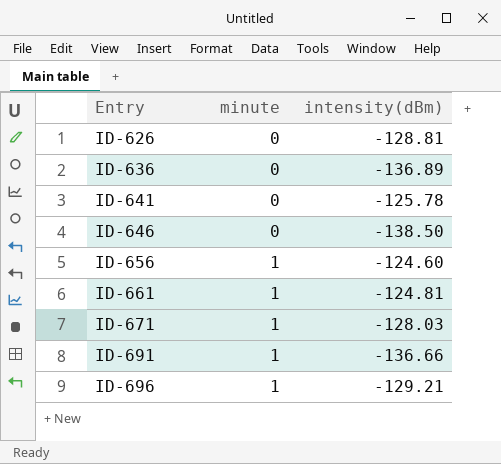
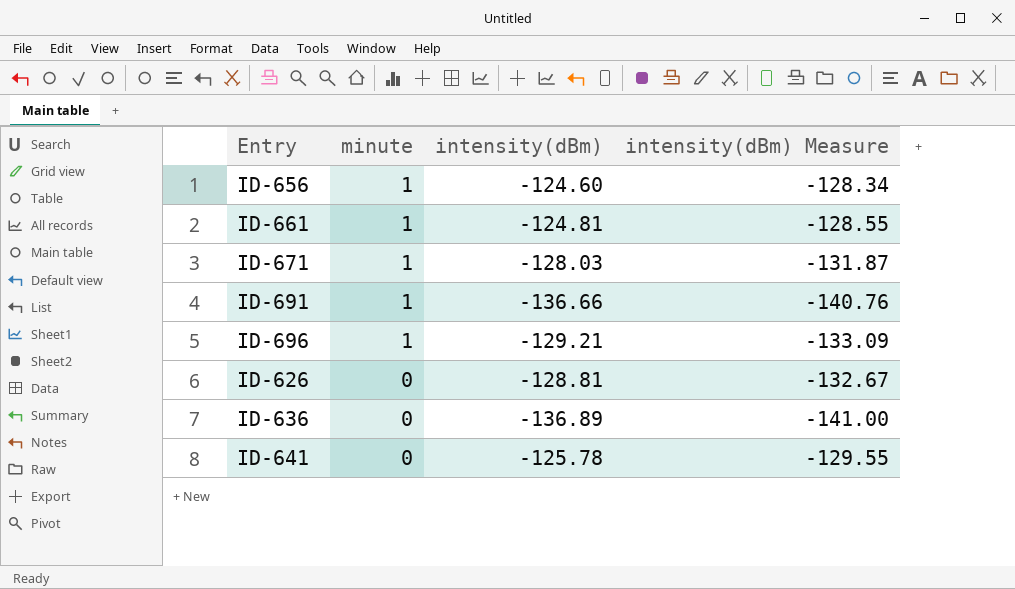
row order: Entry ascending -> minute descending
column intensity(dBm) Measure | formula: none -> [intensity(dBm)] * 1.03
row ID-646: 0 | -138.50 -> none

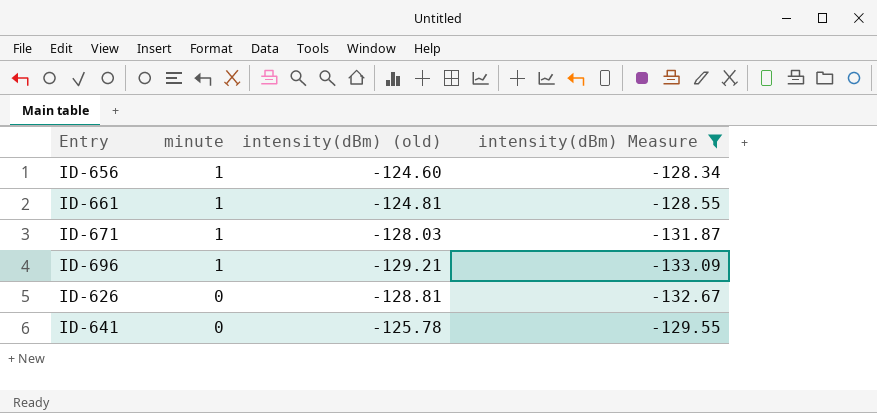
filter: none -> intensity(dBm) Measure >= -133.09
column name: intensity(dBm) -> intensity(dBm) (old)

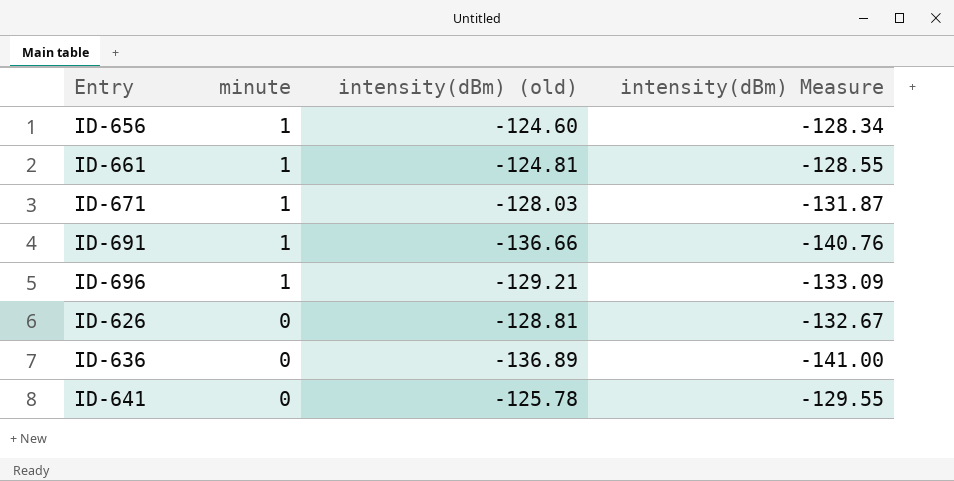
filter: intensity(dBm) Measure >= -133.09 -> none

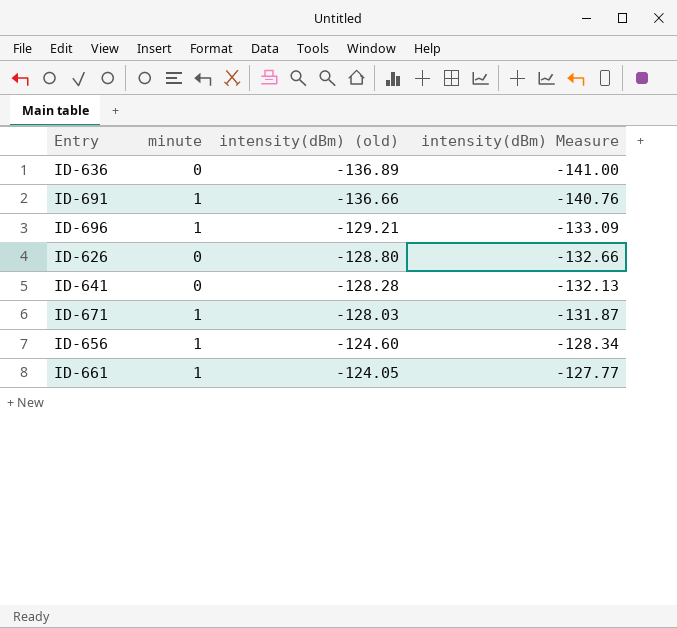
row order: minute descending -> intensity(dBm) (old) ascending
ID-626 | intensity(dBm) (old): -128.81 -> -128.80
ID-626 | intensity(dBm) Measure: -132.67 -> -132.66
ID-641 | intensity(dBm) (old): -125.78 -> -128.28
ID-641 | intensity(dBm) Measure: -129.55 -> -132.13
ID-661 | intensity(dBm) (old): -124.81 -> -124.05
ID-661 | intensity(dBm) Measure: -128.55 -> -127.77

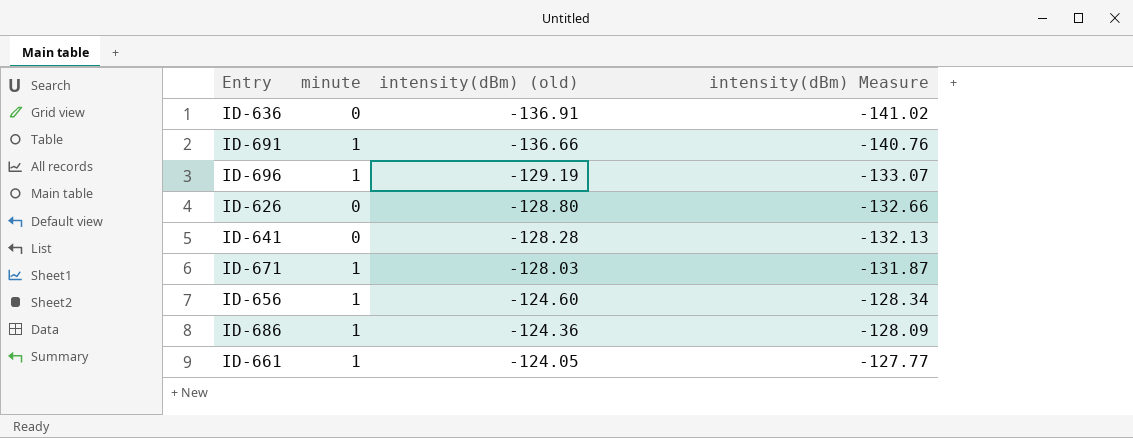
ID-636 | intensity(dBm) (old): -136.89 -> -136.91
ID-636 | intensity(dBm) Measure: -141.00 -> -141.02
ID-696 | intensity(dBm) (old): -129.21 -> -129.19
ID-696 | intensity(dBm) Measure: -133.09 -> -133.07
row ID-686: none -> 1 | -124.36 | -128.09

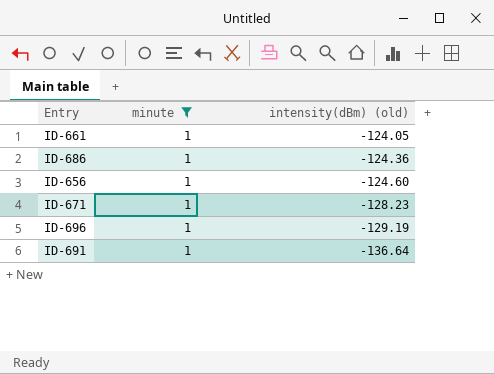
filter: none -> minute = 1
row order: intensity(dBm) (old) ascending -> intensity(dBm) (old) descending
column intensity(dBm) Measure | formula: [intensity(dBm) (old)] * 1.03 -> none
ID-671 | intensity(dBm) (old): -128.03 -> -128.23
ID-691 | intensity(dBm) (old): -136.66 -> -136.64

